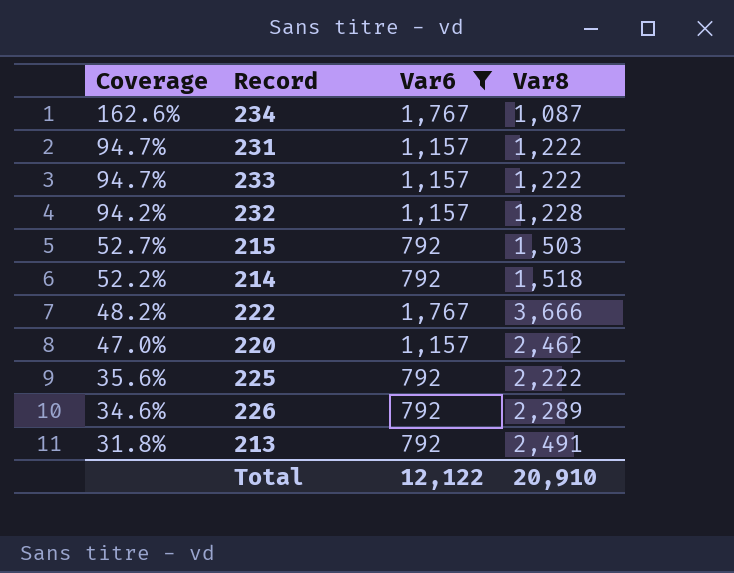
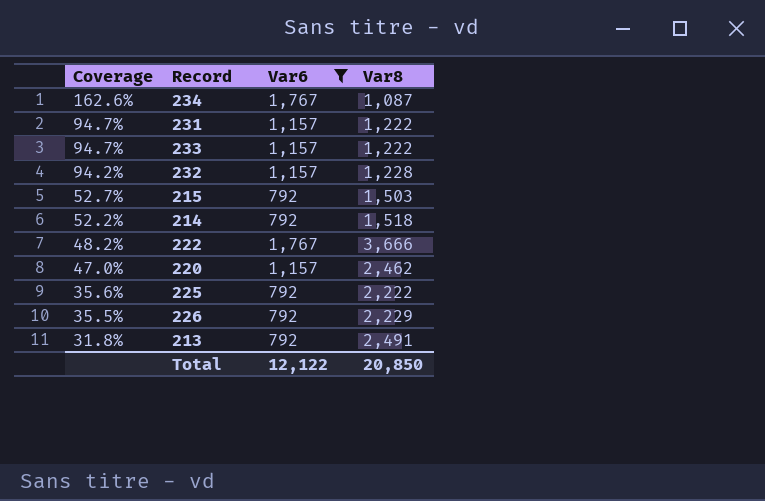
226 | Coverage: 34.6% -> 35.5%
226 | Var8: 2,289 -> 2,229
Total | Var8: 20,910 -> 20,850

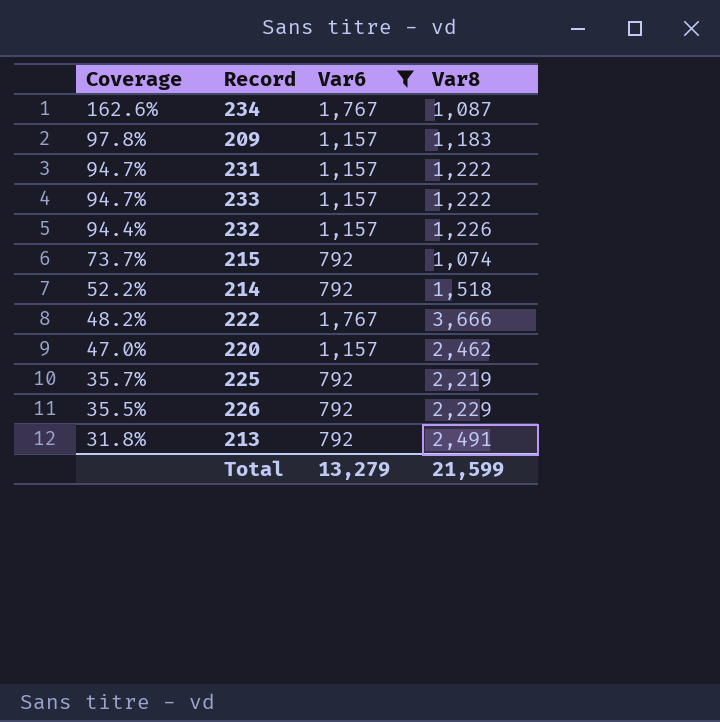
row 209: none -> 97.8% | 1,157 | 1,183
232 | Coverage: 94.2% -> 94.4%
232 | Var8: 1,228 -> 1,226
215 | Coverage: 52.7% -> 73.7%
215 | Var8: 1,503 -> 1,074
225 | Coverage: 35.6% -> 35.7%
225 | Var8: 2,222 -> 2,219
Total | Var6: 12,122 -> 13,279
Total | Var8: 20,850 -> 21,599

